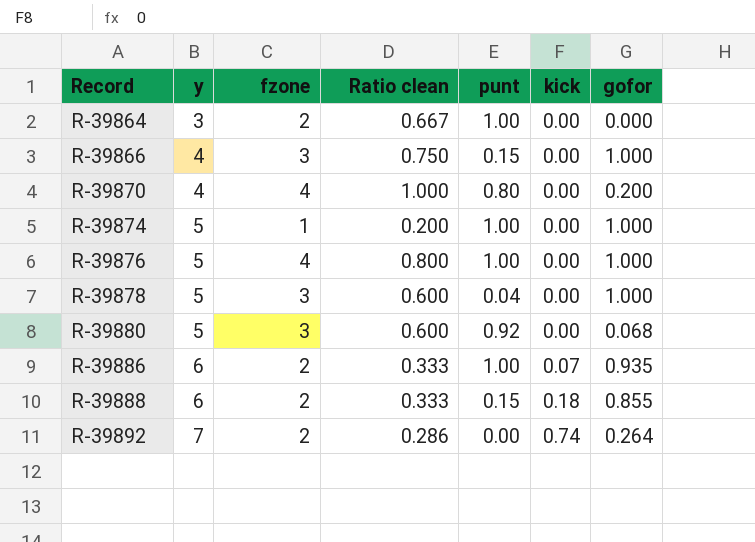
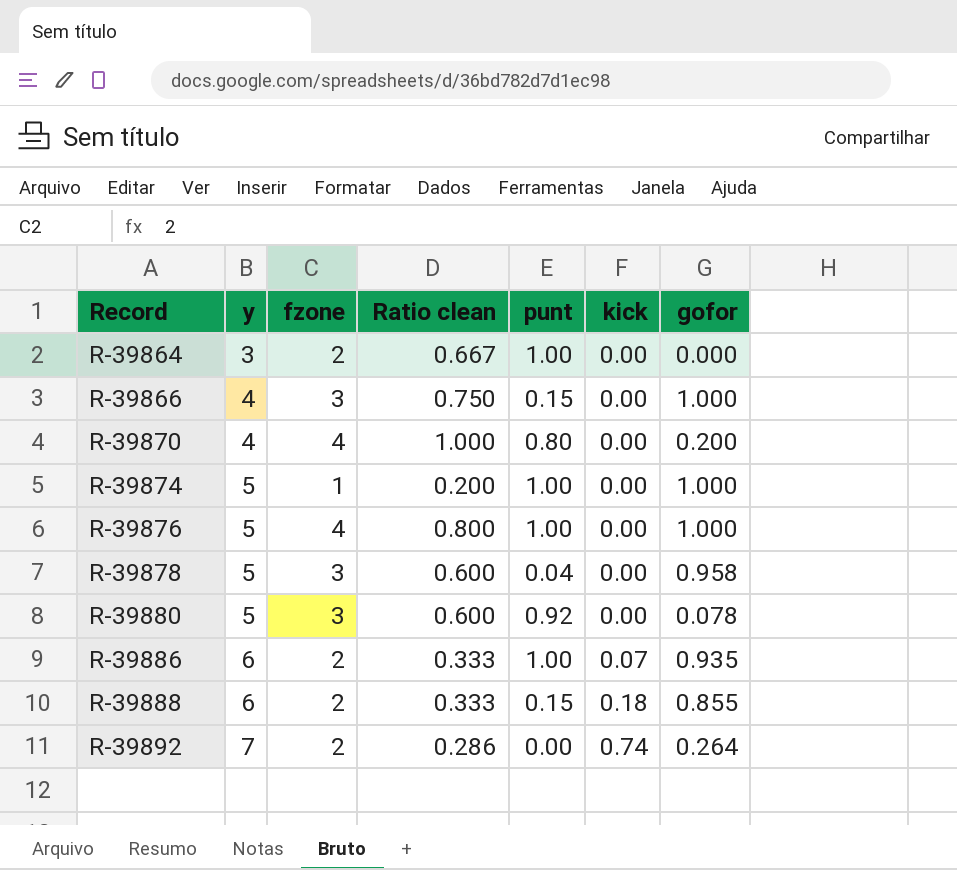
R-39878 | gofor: 1.000 -> 0.958
R-39880 | gofor: 0.068 -> 0.078

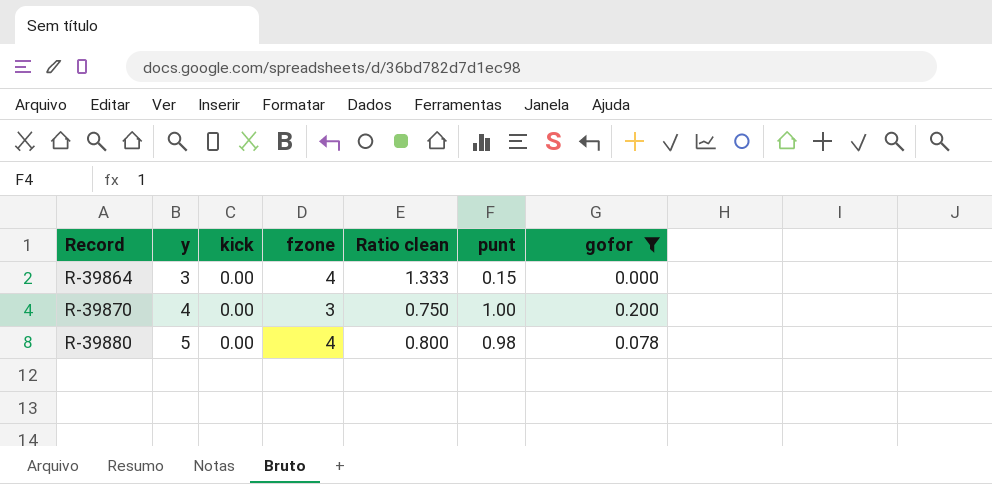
filter: none -> gofor <= 0.200
column kick | position: 6 -> 3
R-39864 | fzone: 2 -> 4
R-39864 | Ratio clean: 0.667 -> 1.333
R-39864 | punt: 1.00 -> 0.15
R-39870 | fzone: 4 -> 3
R-39870 | Ratio clean: 1.000 -> 0.750
R-39870 | punt: 0.80 -> 1.00
R-39880 | fzone: 3 -> 4
R-39880 | Ratio clean: 0.600 -> 0.800
R-39880 | punt: 0.92 -> 0.98

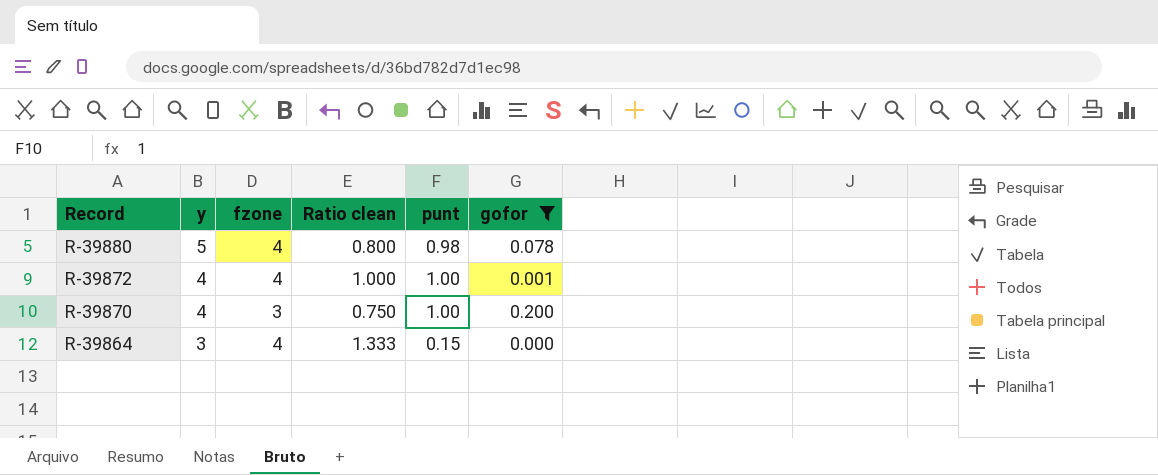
row order: Record ascending -> Record descending
column kick | position: 3 -> none
row R-39872: none -> 4 | 4 | 1.000 | 1.00 | 0.001

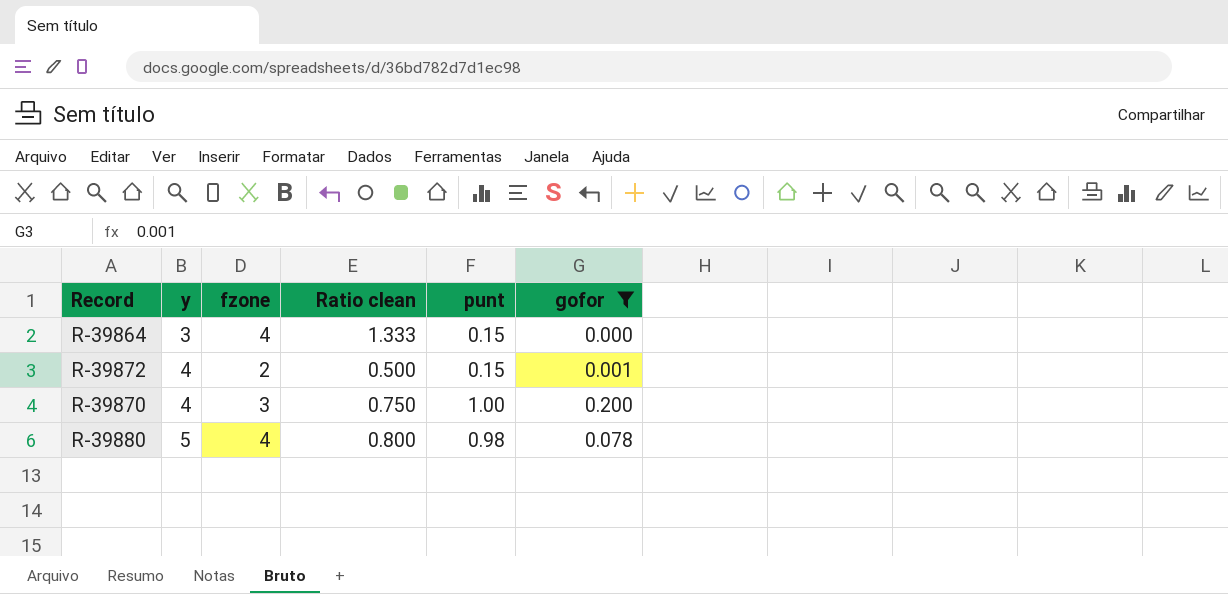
row order: Record descending -> y ascending
R-39872 | fzone: 4 -> 2
R-39872 | Ratio clean: 1.000 -> 0.500
R-39872 | punt: 1.00 -> 0.15

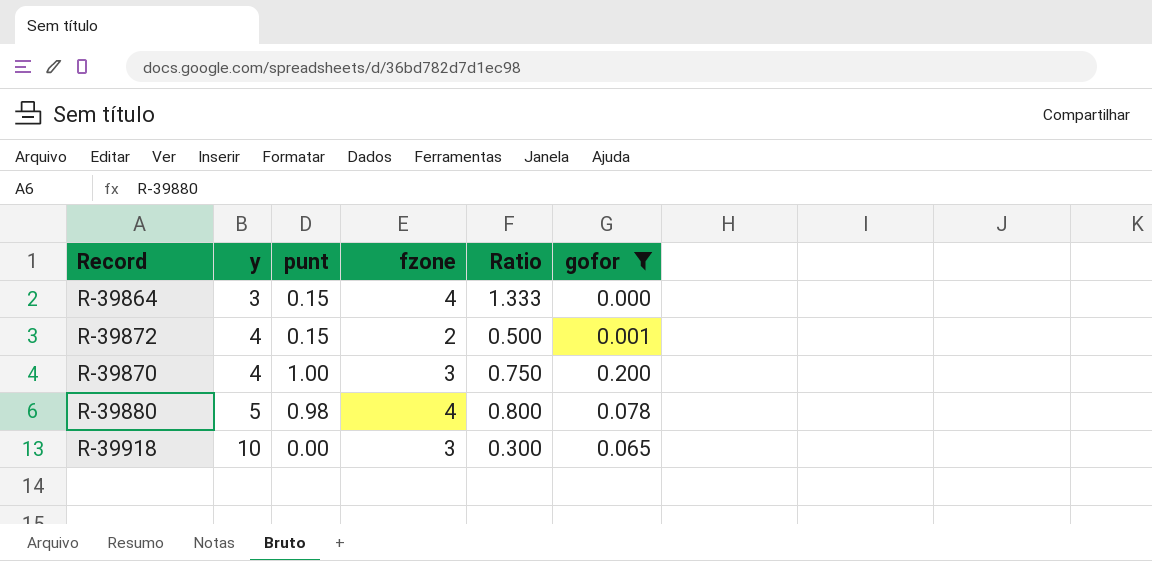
column punt | position: 5 -> 3
column name: Ratio clean -> Ratio
row R-39918: none -> 10 | 0.00 | 3 | 0.300 | 0.065

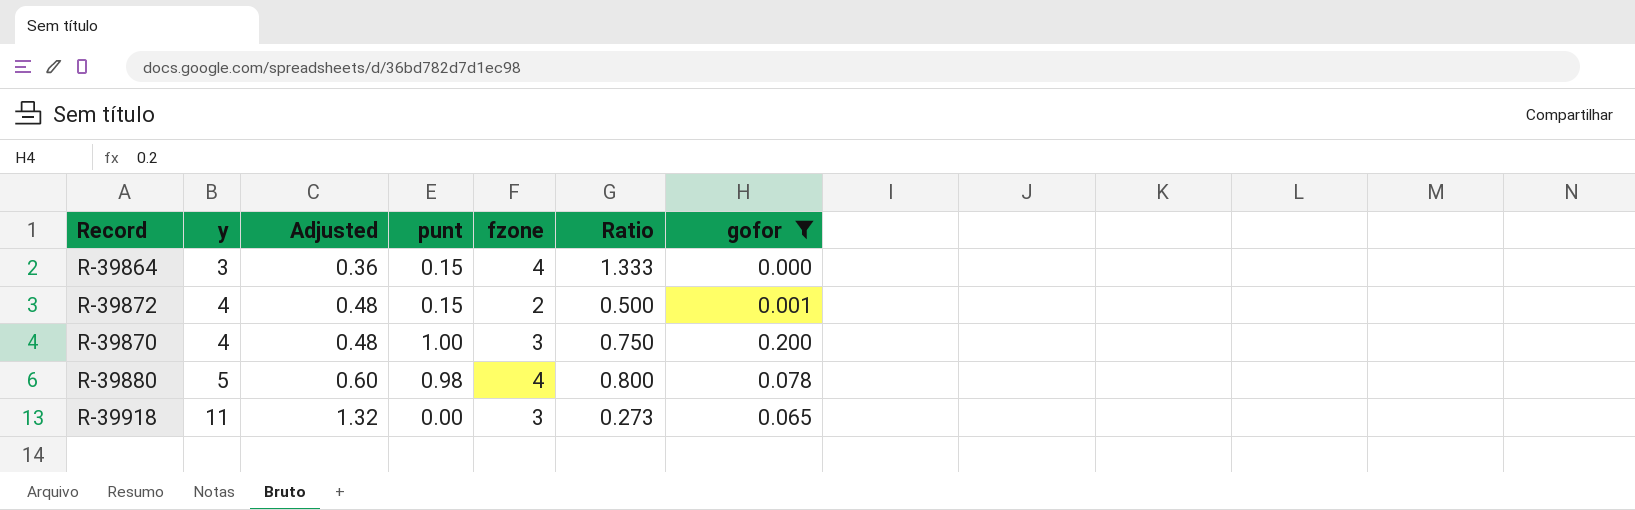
column Adjusted | formula: none -> [y] * 0.12
R-39918 | y: 10 -> 11
R-39918 | Ratio: 0.300 -> 0.273

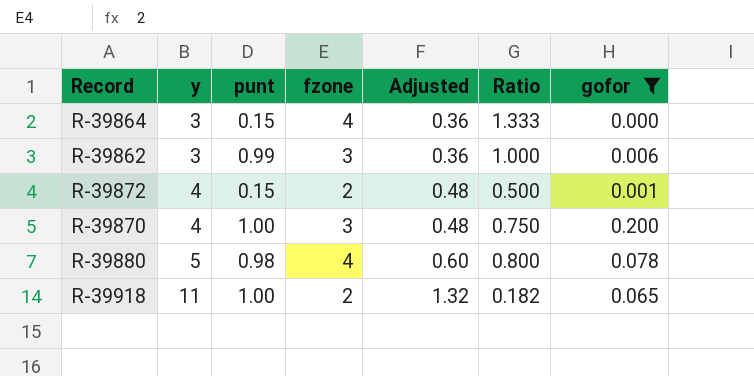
column Adjusted | position: 3 -> 5
row R-39862: none -> 3 | 0.99 | 3 | 0.36 | 1.000 | 0.006
R-39918 | punt: 0.00 -> 1.00
R-39918 | fzone: 3 -> 2
R-39918 | Ratio: 0.273 -> 0.182

